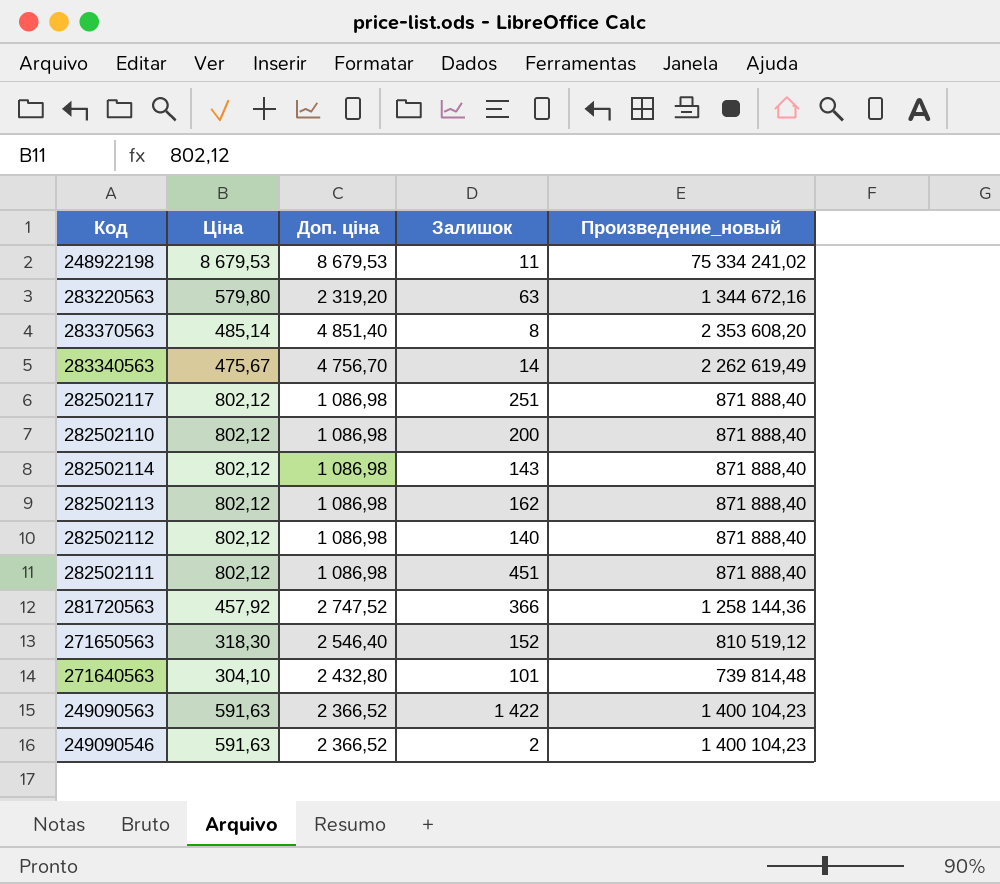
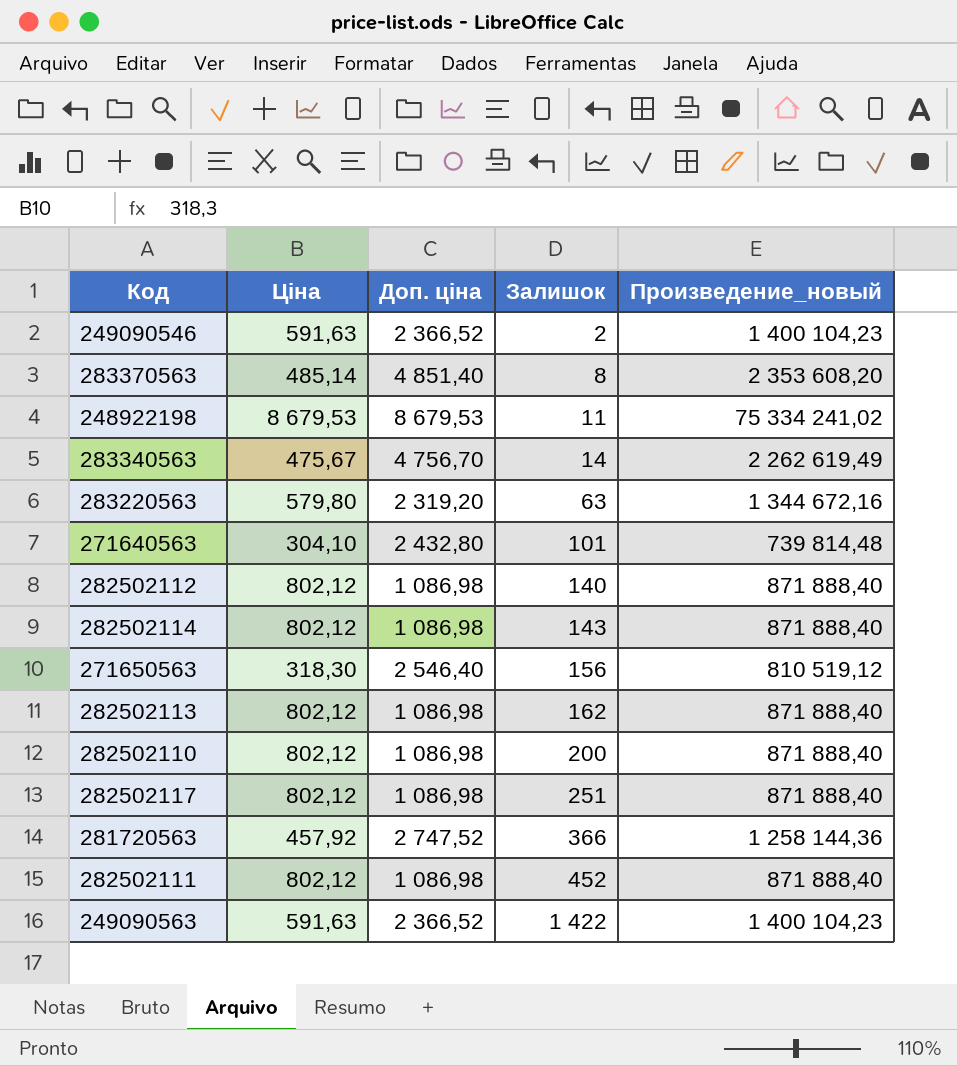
row order: none -> Залишок ascending
271650563 | Залишок: 152 -> 156
282502111 | Залишок: 451 -> 452

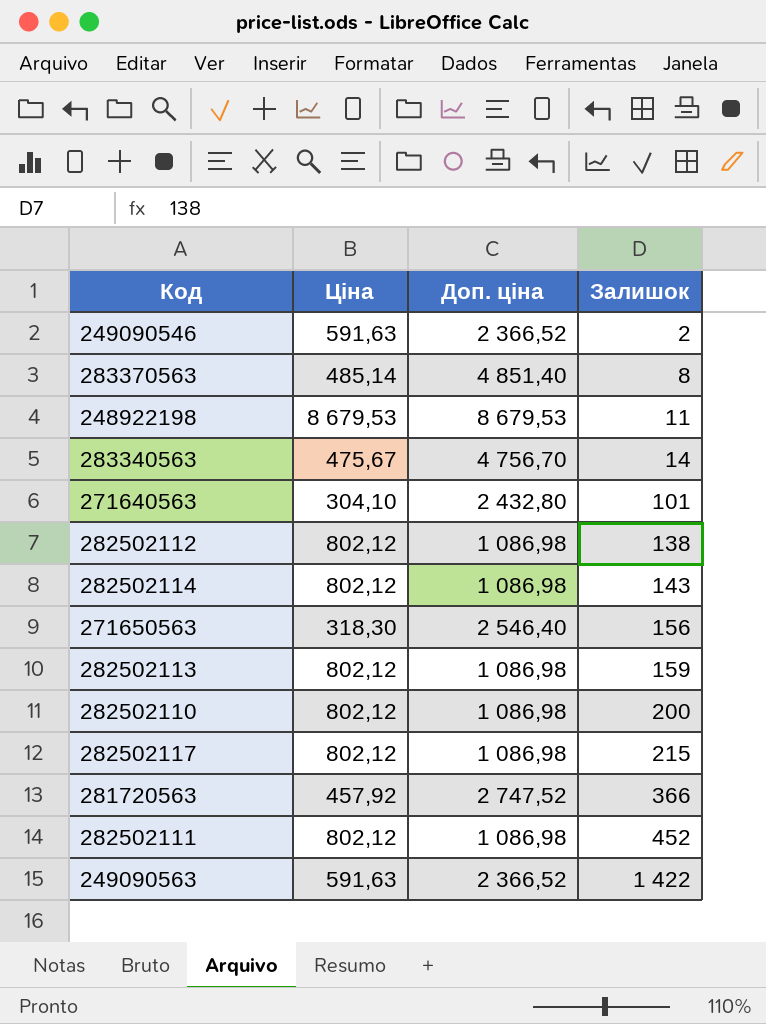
column Произведение_новый | formula: [Ціна] * [Доп. ціна] -> none
row 283220563: 579,80 | 2 319,20 | 63 | 1 344 672,16 -> none
282502112 | Залишок: 140 -> 138
282502113 | Залишок: 162 -> 159
282502117 | Залишок: 251 -> 215

